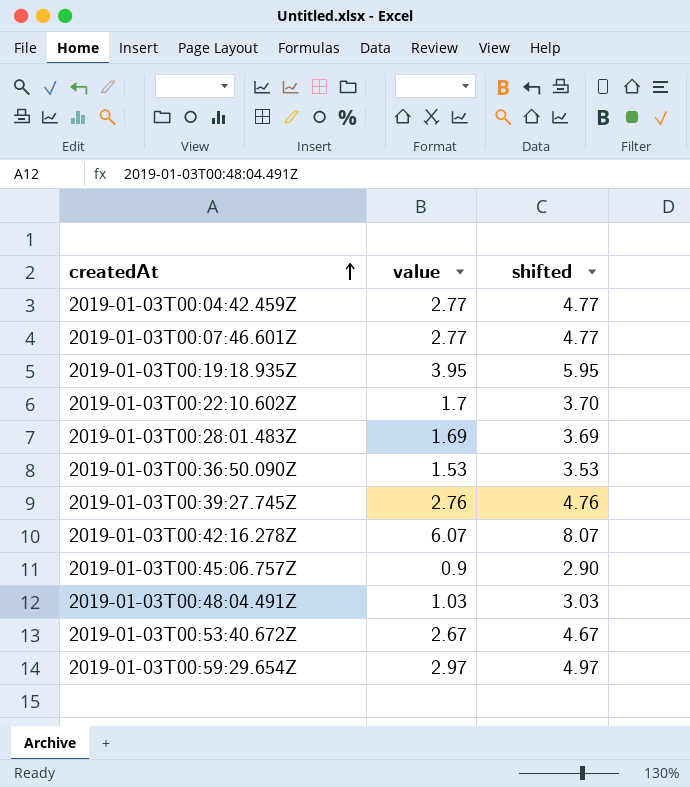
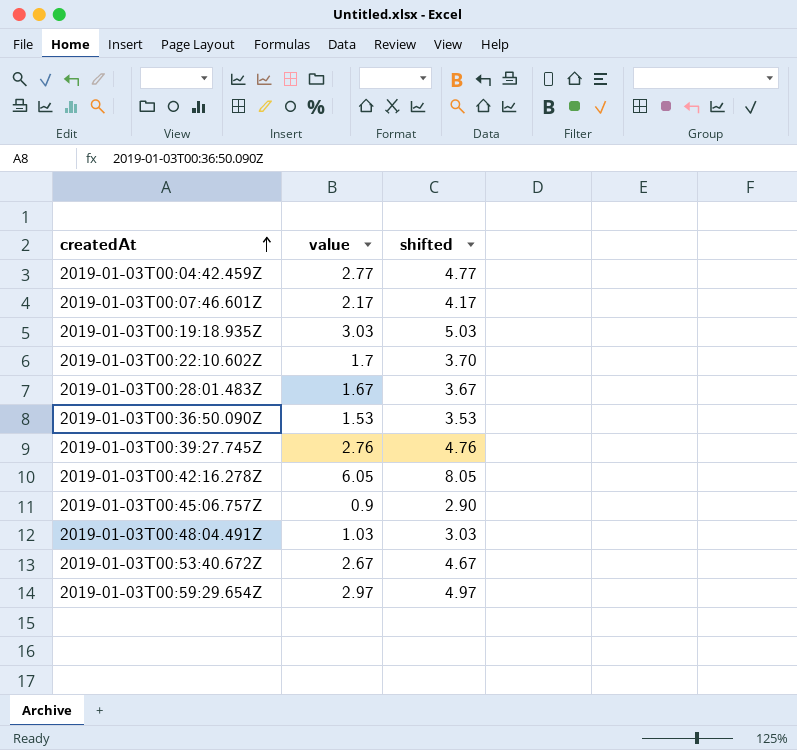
2019-01-03T00:07:46.601Z | value: 2.77 -> 2.17
2019-01-03T00:07:46.601Z | shifted: 4.77 -> 4.17
2019-01-03T00:19:18.935Z | value: 3.95 -> 3.03
2019-01-03T00:19:18.935Z | shifted: 5.95 -> 5.03
2019-01-03T00:28:01.483Z | value: 1.69 -> 1.67
2019-01-03T00:28:01.483Z | shifted: 3.69 -> 3.67
2019-01-03T00:42:16.278Z | value: 6.07 -> 6.05
2019-01-03T00:42:16.278Z | shifted: 8.07 -> 8.05

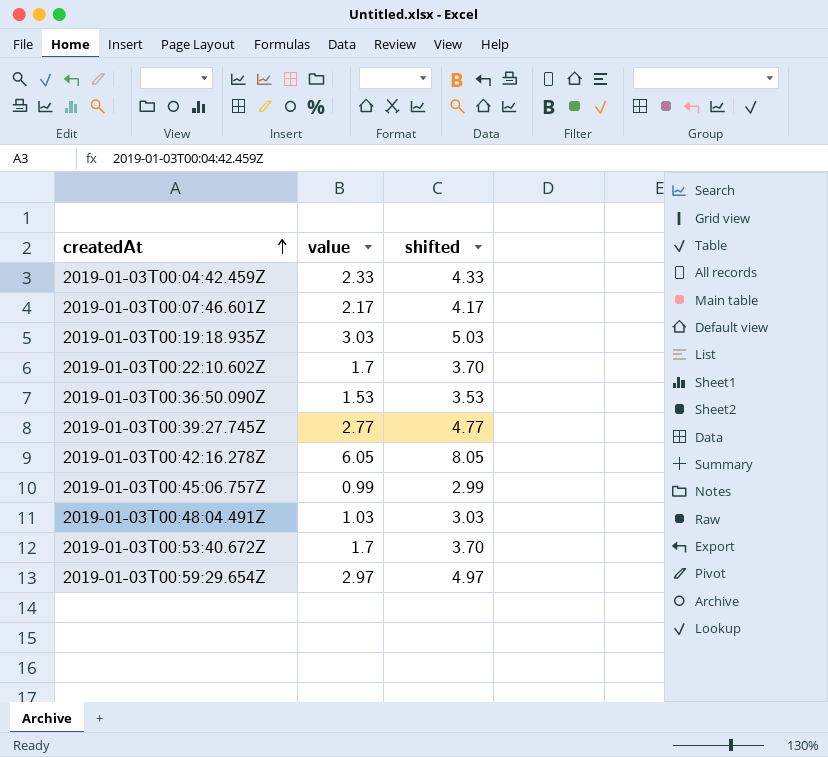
row 2019-01-03T00:28:01.483Z: 1.67 | 3.67 -> none
2019-01-03T00:04:42.459Z | value: 2.77 -> 2.33
2019-01-03T00:04:42.459Z | shifted: 4.77 -> 4.33
2019-01-03T00:39:27.745Z | value: 2.76 -> 2.77
2019-01-03T00:39:27.745Z | shifted: 4.76 -> 4.77
2019-01-03T00:45:06.757Z | value: 0.9 -> 0.99
2019-01-03T00:45:06.757Z | shifted: 2.90 -> 2.99
2019-01-03T00:53:40.672Z | value: 2.67 -> 1.7
2019-01-03T00:53:40.672Z | shifted: 4.67 -> 3.70

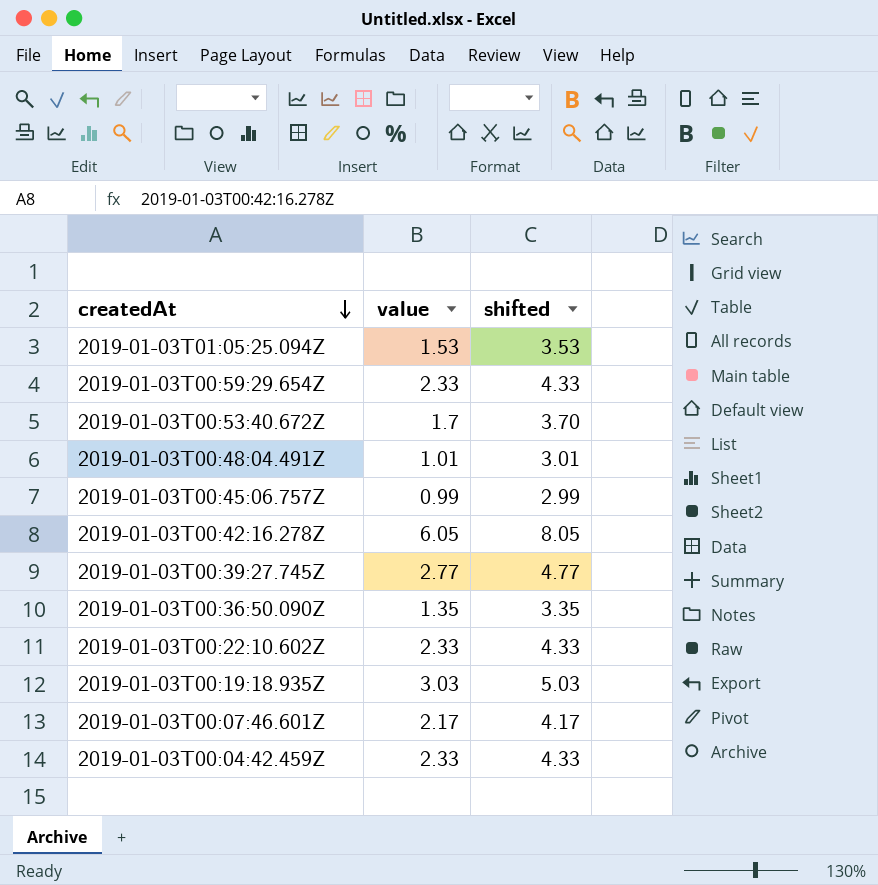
row order: createdAt ascending -> createdAt descending
row 2019-01-03T01:05:25.094Z: none -> 1.53 | 3.53
2019-01-03T00:59:29.654Z | value: 2.97 -> 2.33
2019-01-03T00:59:29.654Z | shifted: 4.97 -> 4.33
2019-01-03T00:48:04.491Z | value: 1.03 -> 1.01
2019-01-03T00:48:04.491Z | shifted: 3.03 -> 3.01
2019-01-03T00:36:50.090Z | value: 1.53 -> 1.35
2019-01-03T00:36:50.090Z | shifted: 3.53 -> 3.35
2019-01-03T00:22:10.602Z | value: 1.7 -> 2.33
2019-01-03T00:22:10.602Z | shifted: 3.70 -> 4.33

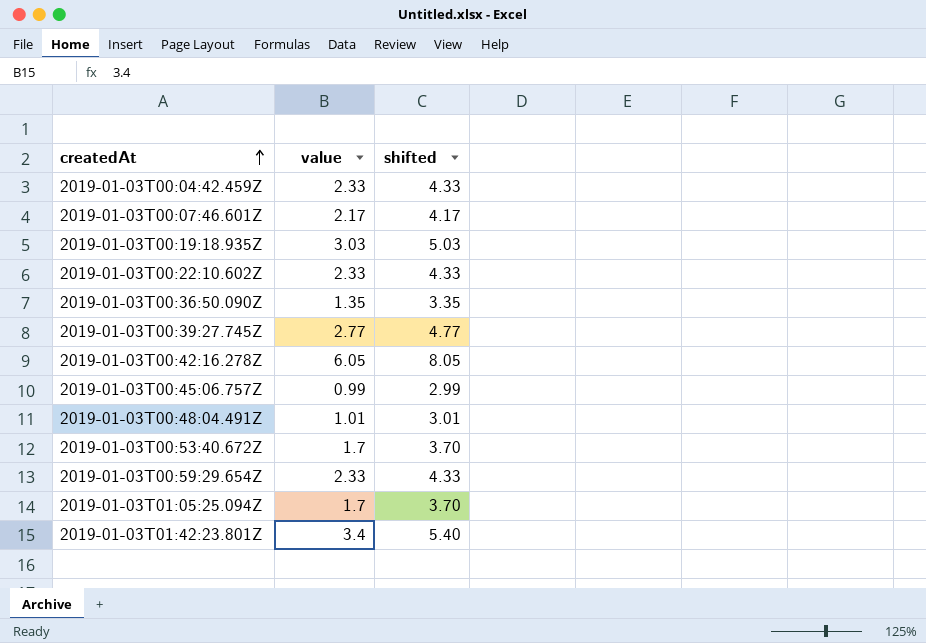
row order: createdAt descending -> createdAt ascending
2019-01-03T01:05:25.094Z | value: 1.53 -> 1.7
2019-01-03T01:05:25.094Z | shifted: 3.53 -> 3.70
row 2019-01-03T01:42:23.801Z: none -> 3.4 | 5.40

